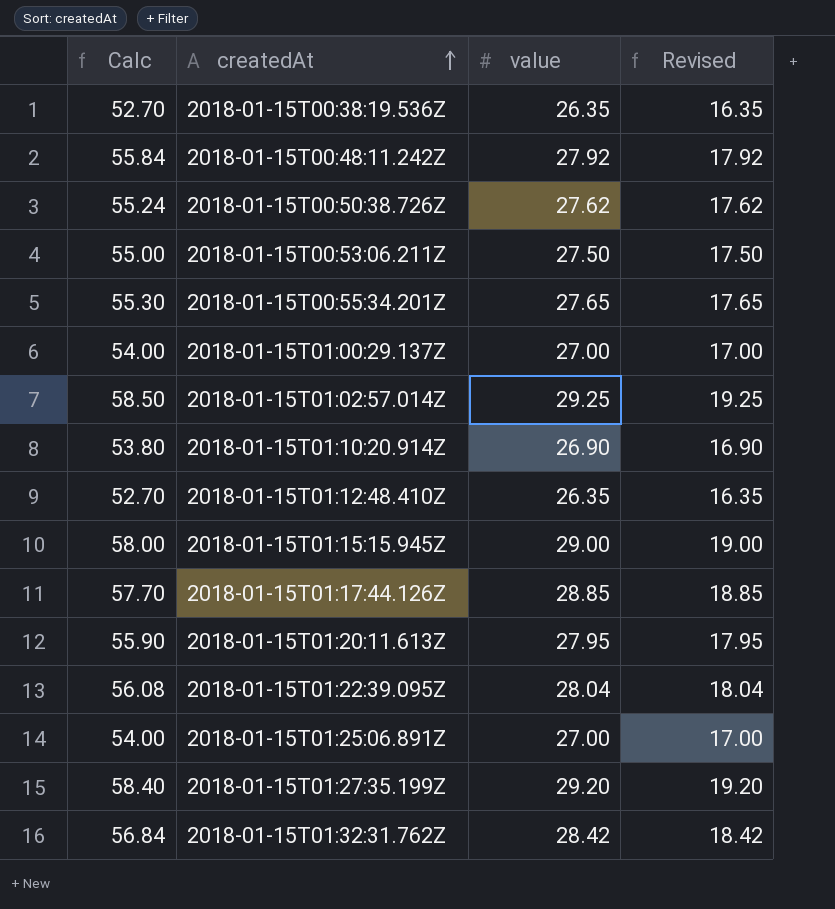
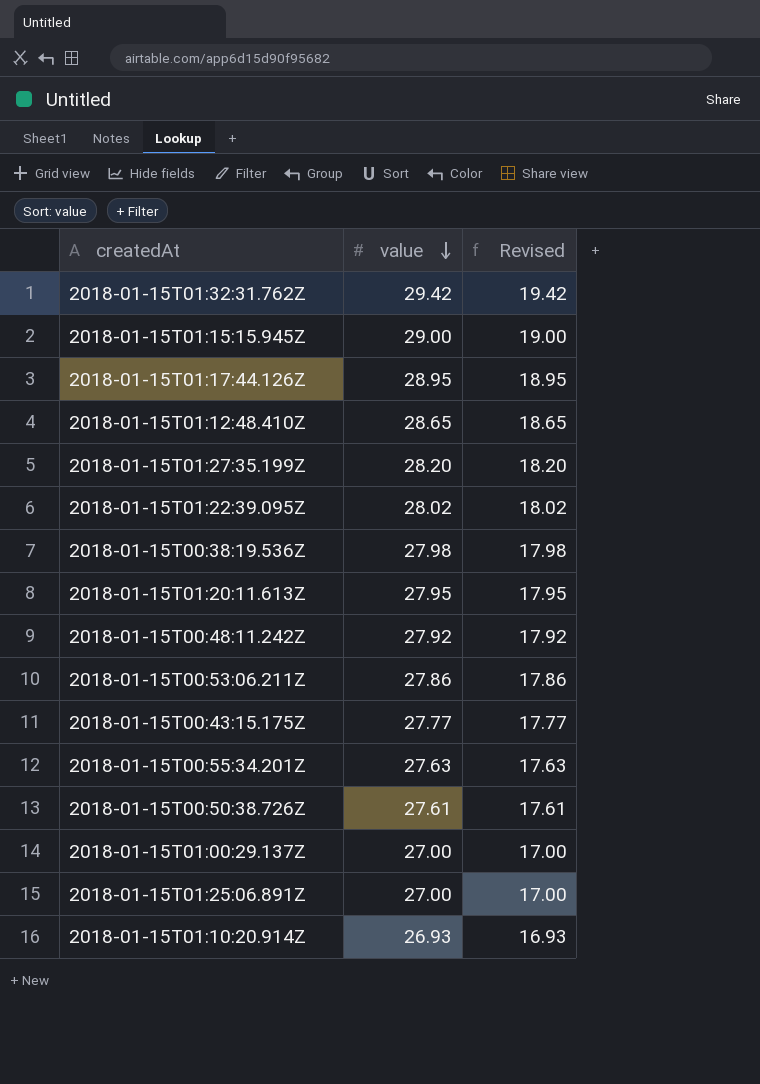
row order: createdAt ascending -> value descending
column Calc | formula: [value] * 2 -> none
row 2018-01-15T01:02:57.014Z: 58.50 | 29.25 | 19.25 -> none
2018-01-15T01:32:31.762Z | value: 28.42 -> 29.42
2018-01-15T01:32:31.762Z | Revised: 18.42 -> 19.42
2018-01-15T01:17:44.126Z | value: 28.85 -> 28.95
2018-01-15T01:17:44.126Z | Revised: 18.85 -> 18.95
2018-01-15T01:12:48.410Z | value: 26.35 -> 28.65
2018-01-15T01:12:48.410Z | Revised: 16.35 -> 18.65
2018-01-15T01:27:35.199Z | value: 29.20 -> 28.20
2018-01-15T01:27:35.199Z | Revised: 19.20 -> 18.20
2018-01-15T01:22:39.095Z | value: 28.04 -> 28.02
2018-01-15T01:22:39.095Z | Revised: 18.04 -> 18.02
2018-01-15T00:38:19.536Z | value: 26.35 -> 27.98
2018-01-15T00:38:19.536Z | Revised: 16.35 -> 17.98
2018-01-15T00:53:06.211Z | value: 27.50 -> 27.86
2018-01-15T00:53:06.211Z | Revised: 17.50 -> 17.86
row 2018-01-15T00:43:15.175Z: none -> 27.77 | 17.77
2018-01-15T00:55:34.201Z | value: 27.65 -> 27.63
2018-01-15T00:55:34.201Z | Revised: 17.65 -> 17.63
2018-01-15T00:50:38.726Z | value: 27.62 -> 27.61
2018-01-15T00:50:38.726Z | Revised: 17.62 -> 17.61
2018-01-15T01:10:20.914Z | value: 26.90 -> 26.93
2018-01-15T01:10:20.914Z | Revised: 16.90 -> 16.93

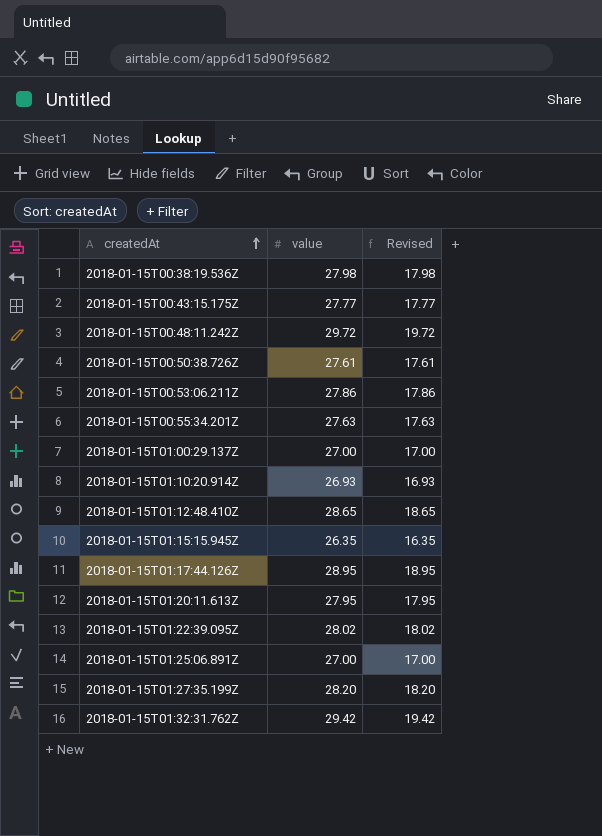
row order: value descending -> createdAt ascending
2018-01-15T00:48:11.242Z | value: 27.92 -> 29.72
2018-01-15T00:48:11.242Z | Revised: 17.92 -> 19.72
2018-01-15T01:15:15.945Z | value: 29.00 -> 26.35
2018-01-15T01:15:15.945Z | Revised: 19.00 -> 16.35

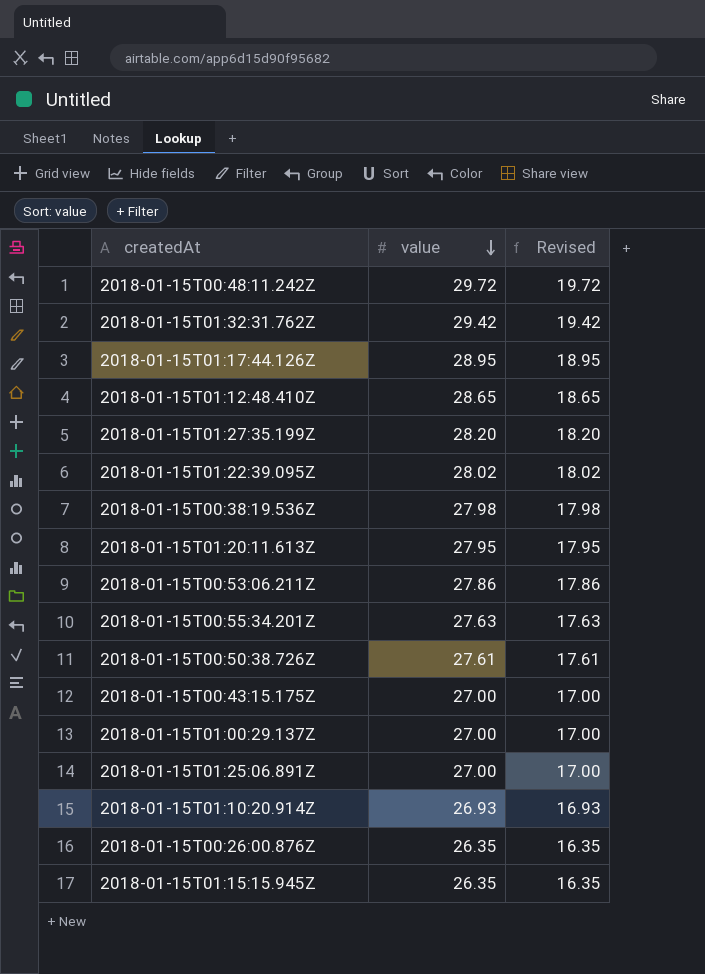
row order: createdAt ascending -> value descending
2018-01-15T00:43:15.175Z | value: 27.77 -> 27.00
2018-01-15T00:43:15.175Z | Revised: 17.77 -> 17.00
row 2018-01-15T00:26:00.876Z: none -> 26.35 | 16.35

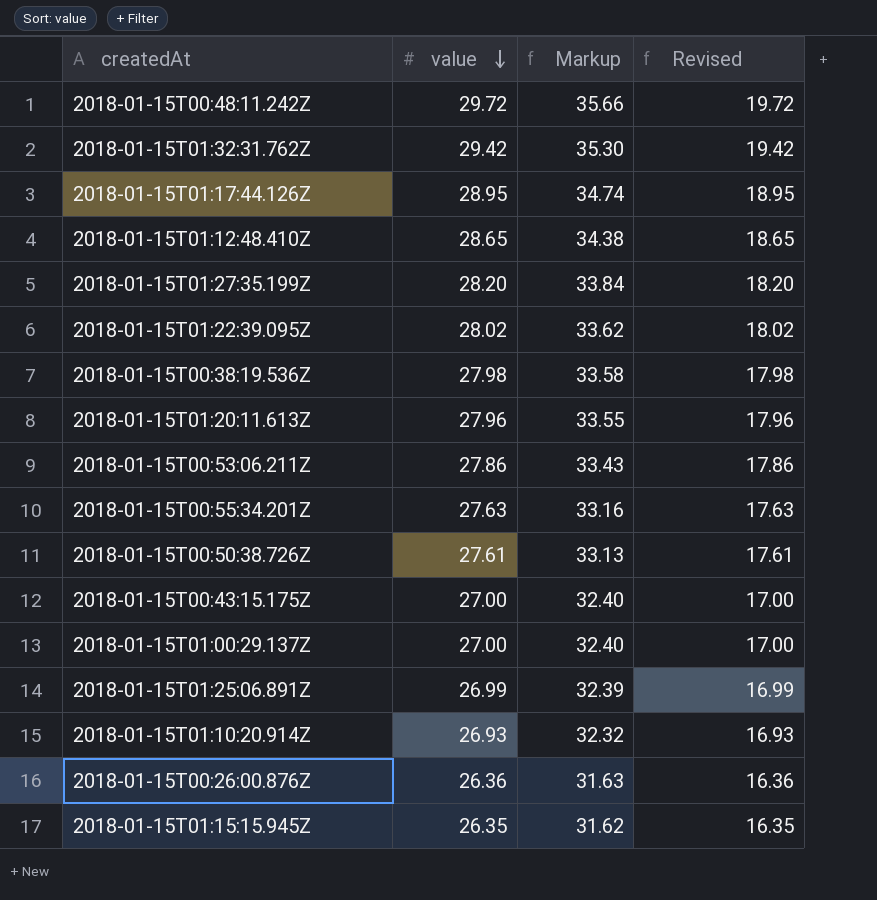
column Markup | formula: none -> [value] * 1.2
2018-01-15T01:20:11.613Z | value: 27.95 -> 27.96
2018-01-15T01:20:11.613Z | Revised: 17.95 -> 17.96
2018-01-15T01:25:06.891Z | value: 27.00 -> 26.99
2018-01-15T01:25:06.891Z | Revised: 17.00 -> 16.99
2018-01-15T00:26:00.876Z | value: 26.35 -> 26.36
2018-01-15T00:26:00.876Z | Revised: 16.35 -> 16.36

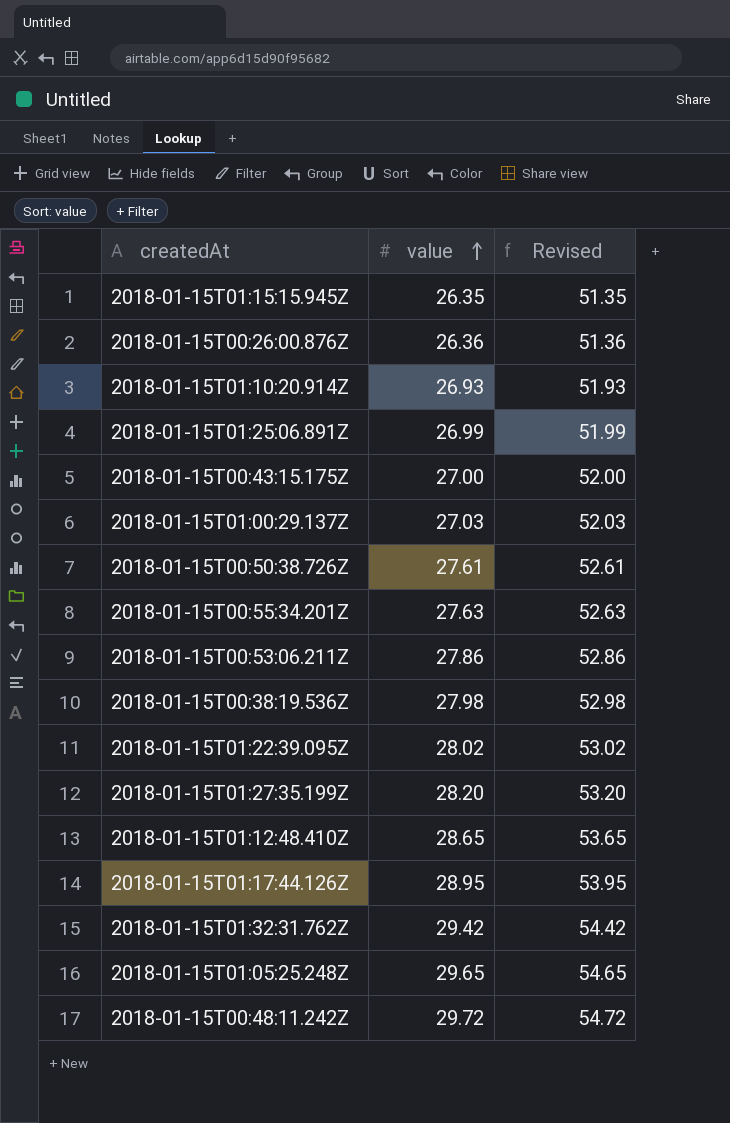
row order: value descending -> value ascending
column Markup | formula: [value] * 1.2 -> none
column Revised | formula: [value] - 10 -> [value] + 25
row 2018-01-15T01:20:11.613Z: 27.96 | 33.55 | 17.96 -> none
2018-01-15T01:00:29.137Z | value: 27.00 -> 27.03
row 2018-01-15T01:05:25.248Z: none -> 29.65 | 54.65

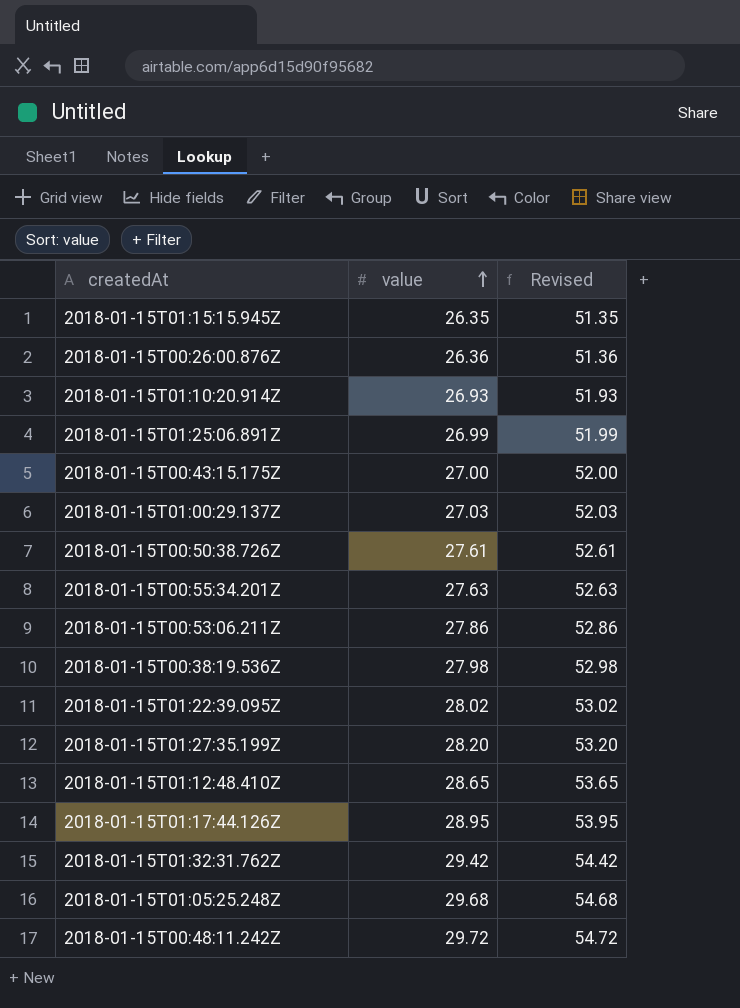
2018-01-15T01:05:25.248Z | value: 29.65 -> 29.68
2018-01-15T01:05:25.248Z | Revised: 54.65 -> 54.68

